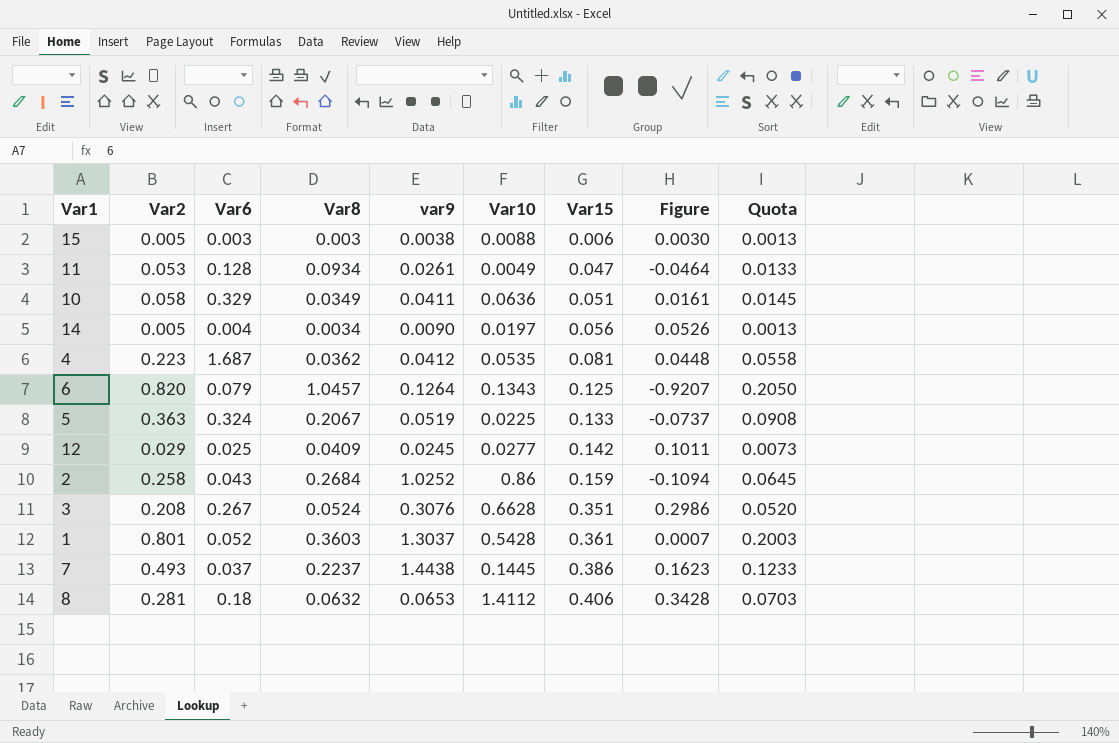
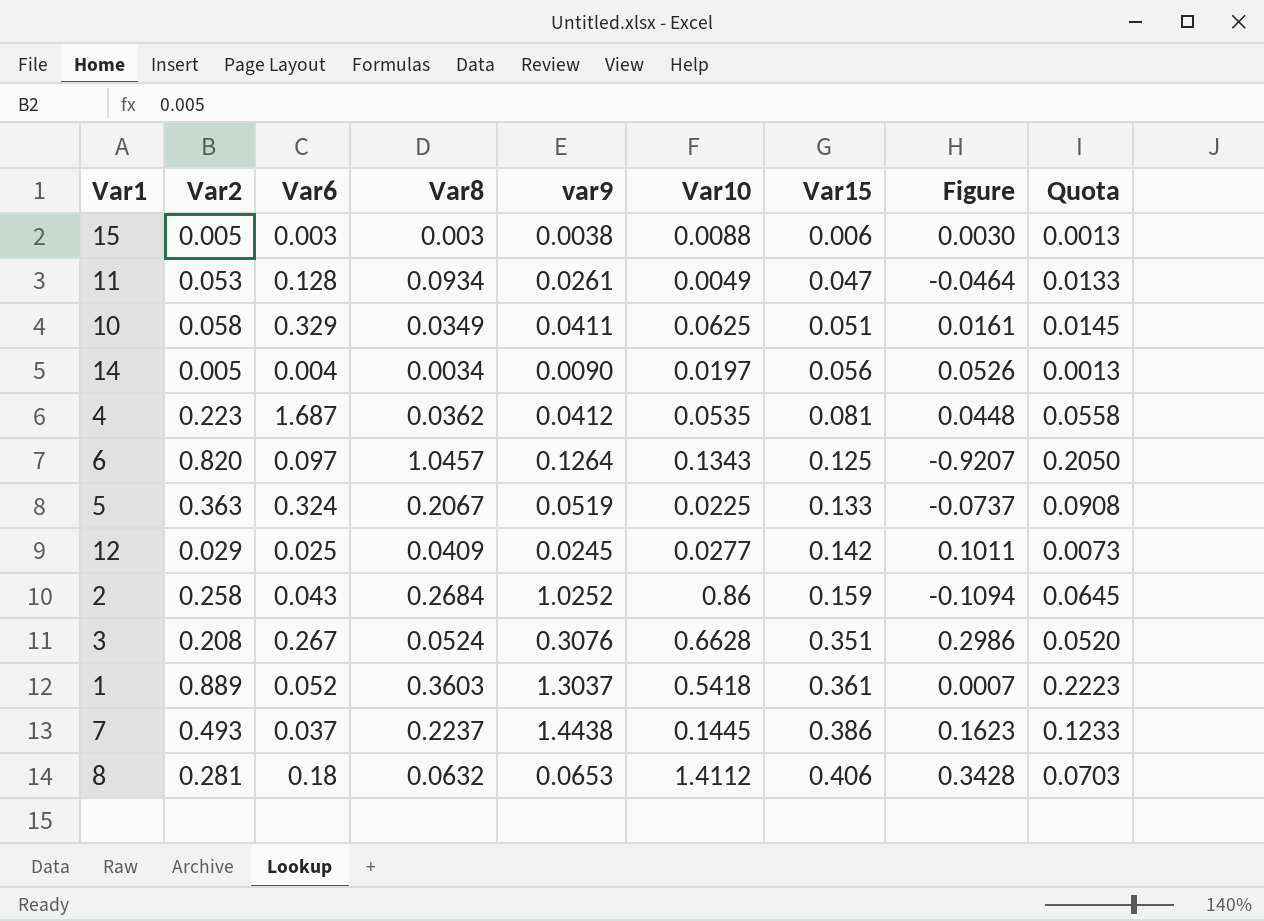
10 | Var10: 0.0636 -> 0.0625
6 | Var6: 0.079 -> 0.097
1 | Var2: 0.801 -> 0.889
1 | Var10: 0.5428 -> 0.5418
1 | Quota: 0.2003 -> 0.2223

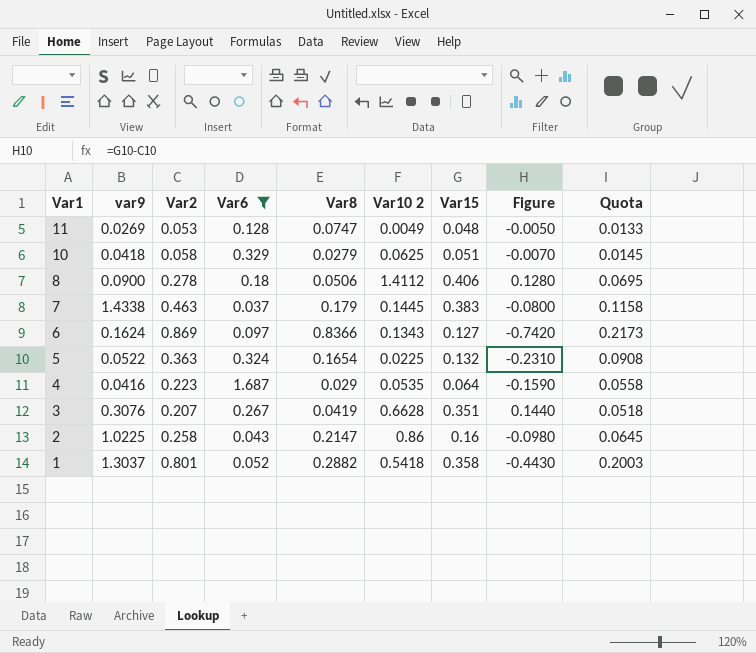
filter: none -> Var6 >= 0.037
row order: Var15 ascending -> Var1 descending
column var9 | position: 5 -> 2
column name: Var10 -> Var10 2
column Figure | formula: [Var15] - [Var8] -> [Var15] - [Var2]
11 | var9: 0.0261 -> 0.0269
11 | Var8: 0.0934 -> 0.0747
11 | Var15: 0.047 -> 0.048
10 | var9: 0.0411 -> 0.0418
10 | Var8: 0.0349 -> 0.0279
8 | var9: 0.0653 -> 0.0900
8 | Var2: 0.281 -> 0.278
8 | Var8: 0.0632 -> 0.0506
8 | Quota: 0.0703 -> 0.0695
7 | var9: 1.4438 -> 1.4338
7 | Var2: 0.493 -> 0.463
7 | Var8: 0.2237 -> 0.179
7 | Var15: 0.386 -> 0.383
7 | Quota: 0.1233 -> 0.1158
6 | var9: 0.1264 -> 0.1624
6 | Var2: 0.820 -> 0.869
6 | Var8: 1.0457 -> 0.8366
6 | Var15: 0.125 -> 0.127
6 | Quota: 0.2050 -> 0.2173
5 | var9: 0.0519 -> 0.0522
5 | Var8: 0.2067 -> 0.1654
5 | Var15: 0.133 -> 0.132
4 | var9: 0.0412 -> 0.0416
4 | Var8: 0.0362 -> 0.029
4 | Var15: 0.081 -> 0.064
3 | Var2: 0.208 -> 0.207
3 | Var8: 0.0524 -> 0.0419
3 | Quota: 0.0520 -> 0.0518
2 | var9: 1.0252 -> 1.0225
2 | Var8: 0.2684 -> 0.2147
2 | Var15: 0.159 -> 0.16
1 | Var2: 0.889 -> 0.801
1 | Var8: 0.3603 -> 0.2882
1 | Var15: 0.361 -> 0.358
1 | Quota: 0.2223 -> 0.2003

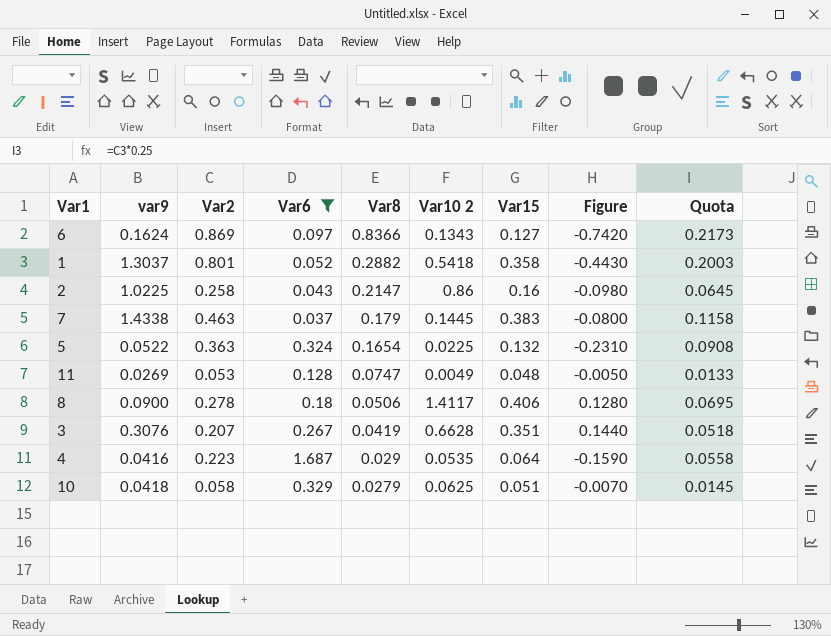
row order: Var1 descending -> Var8 descending
8 | Var10 2: 1.4112 -> 1.4117

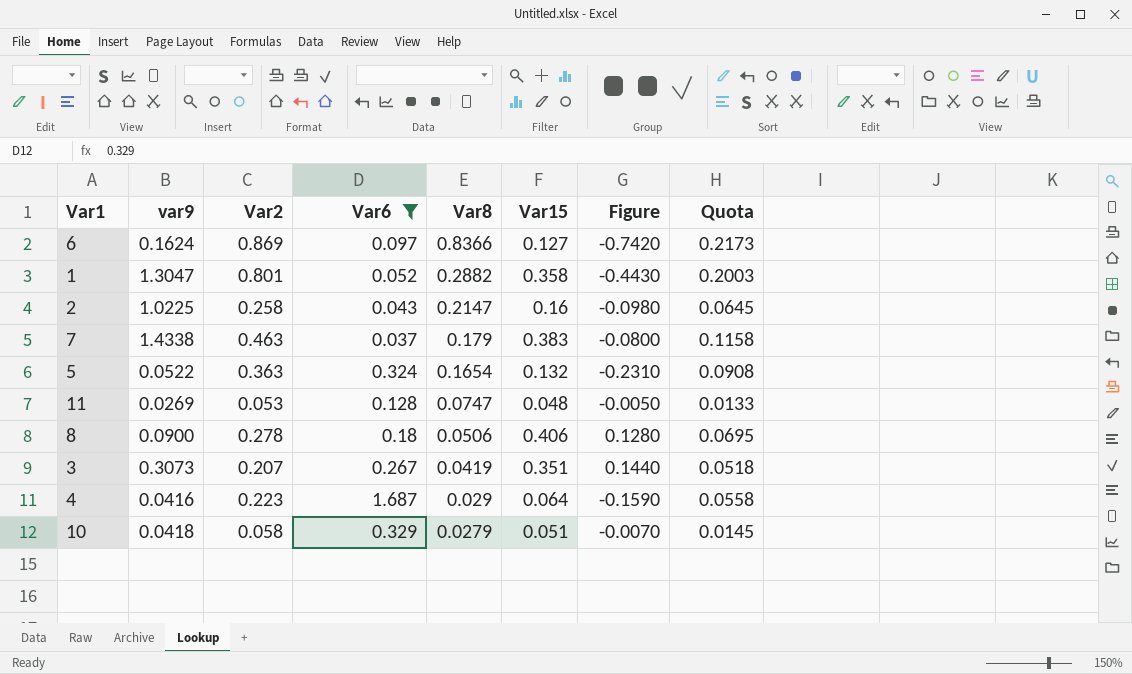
column Var10 2 | position: 6 -> none
1 | var9: 1.3037 -> 1.3047
3 | var9: 0.3076 -> 0.3073

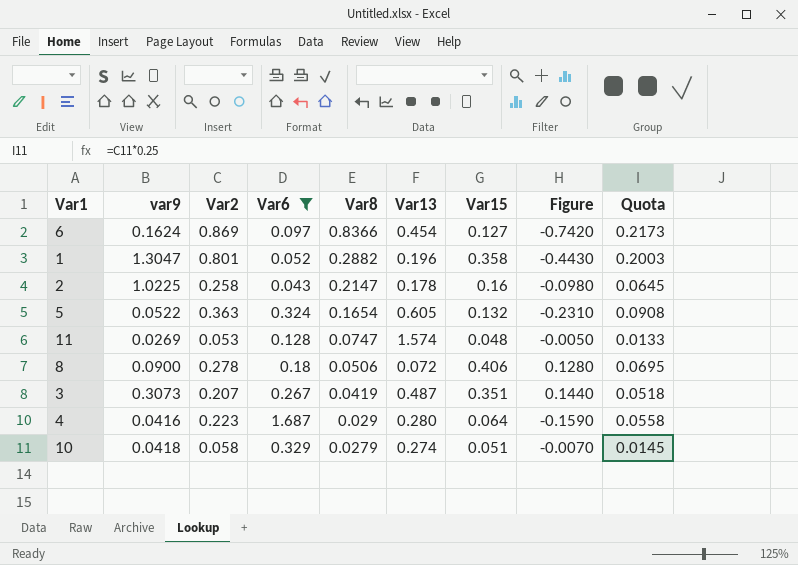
column Var13 | position: none -> 6
row 7: 1.4338 | 0.463 | 0.037 | 0.179 | 0.383 | -0.0800 | 0.1158 -> none

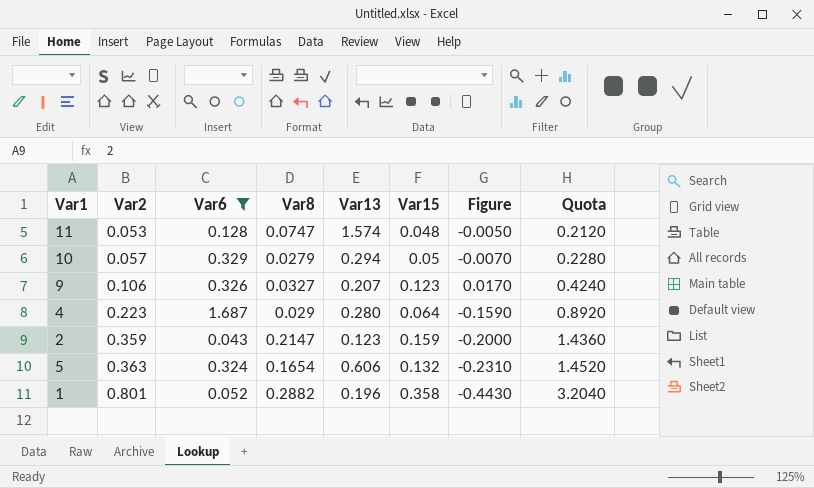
row order: Var8 descending -> Var2 ascending
column var9 | position: 2 -> none
column Quota | formula: [Var2] * 0.25 -> [Var2] * 4
row 6: 0.1624 | 0.869 | 0.097 | 0.8366 | 0.454 | 0.127 | -0.7420 | 0.2173 -> none
row 8: 0.0900 | 0.278 | 0.18 | 0.0506 | 0.072 | 0.406 | 0.1280 | 0.0695 -> none
row 3: 0.3073 | 0.207 | 0.267 | 0.0419 | 0.487 | 0.351 | 0.1440 | 0.0518 -> none
10 | Var2: 0.058 -> 0.057
10 | Var13: 0.274 -> 0.294
10 | Var15: 0.051 -> 0.05
row 9: none -> 0.106 | 0.326 | 0.0327 | 0.207 | 0.123 | 0.0170 | 0.4240
2 | Var2: 0.258 -> 0.359
2 | Var13: 0.178 -> 0.123
2 | Var15: 0.16 -> 0.159
2 | Figure: -0.0980 -> -0.2000
5 | Var13: 0.605 -> 0.606

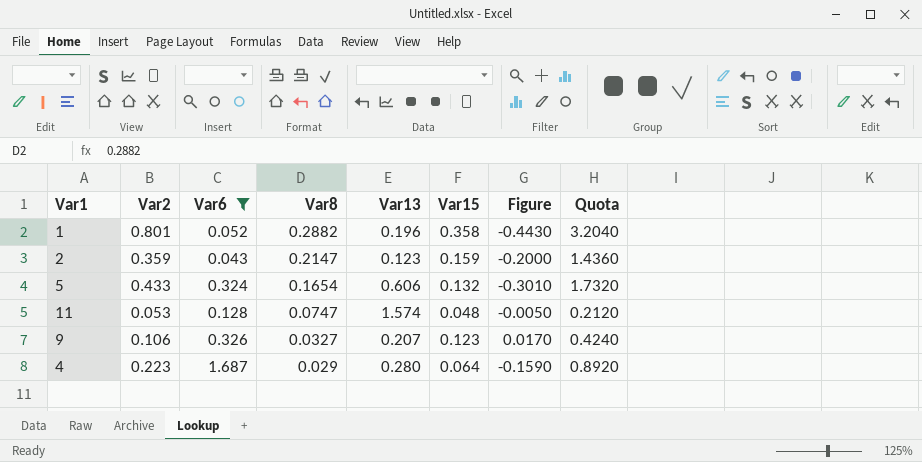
row order: Var2 ascending -> Var8 descending
row 10: 0.057 | 0.329 | 0.0279 | 0.294 | 0.05 | -0.0070 | 0.2280 -> none
5 | Var2: 0.363 -> 0.433
5 | Figure: -0.2310 -> -0.3010
5 | Quota: 1.4520 -> 1.7320

